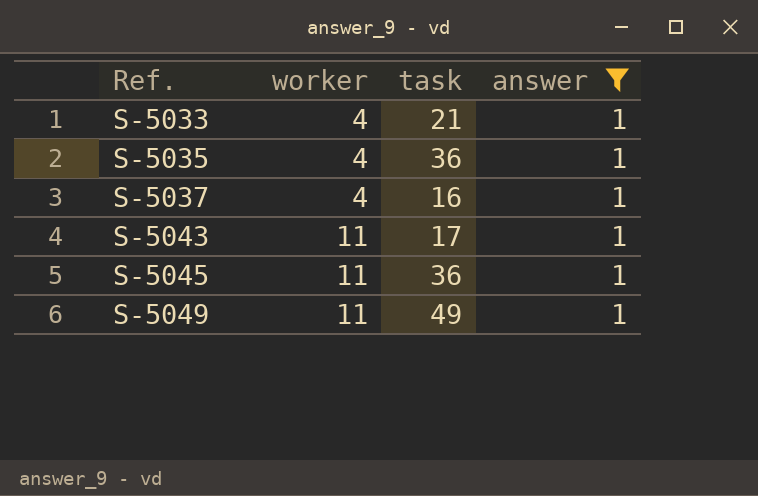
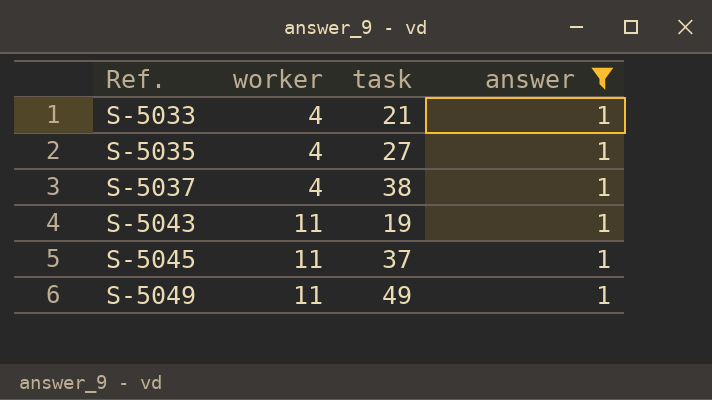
S-5035 | task: 36 -> 27
S-5037 | task: 16 -> 38
S-5043 | task: 17 -> 19
S-5045 | task: 36 -> 37

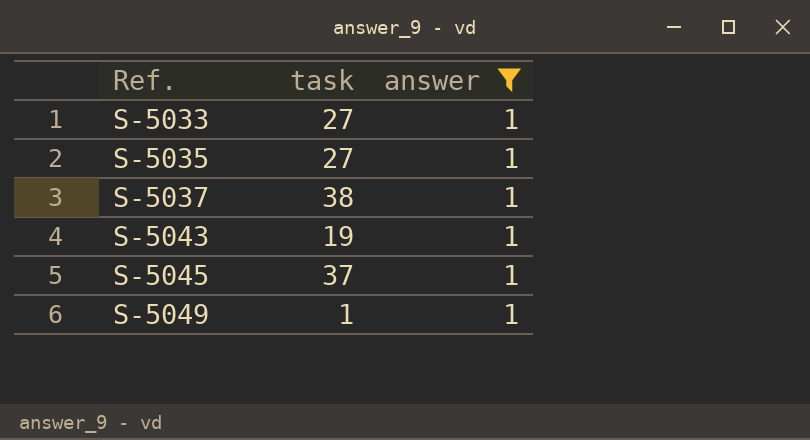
column worker | position: 2 -> none
S-5033 | task: 21 -> 27
S-5049 | task: 49 -> 1

